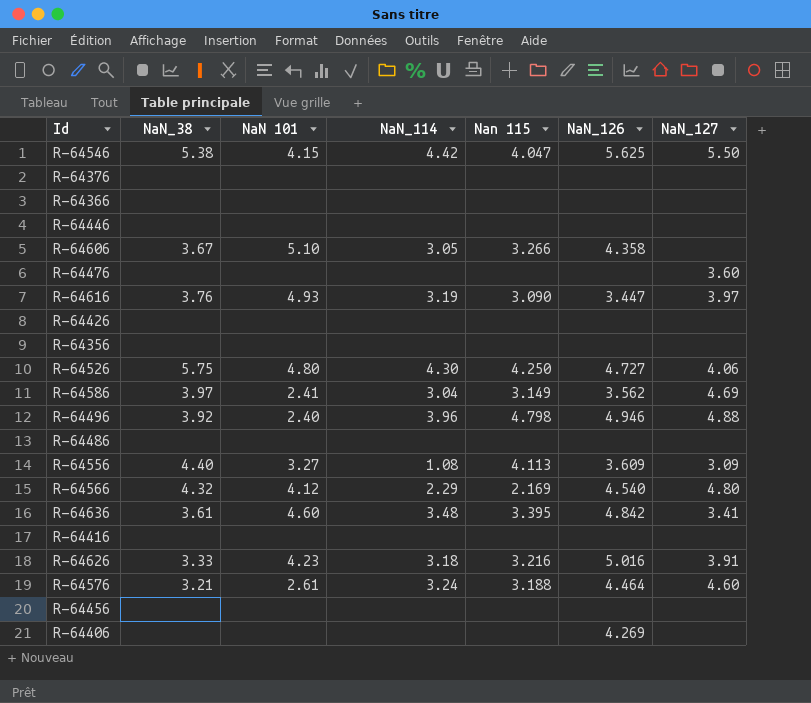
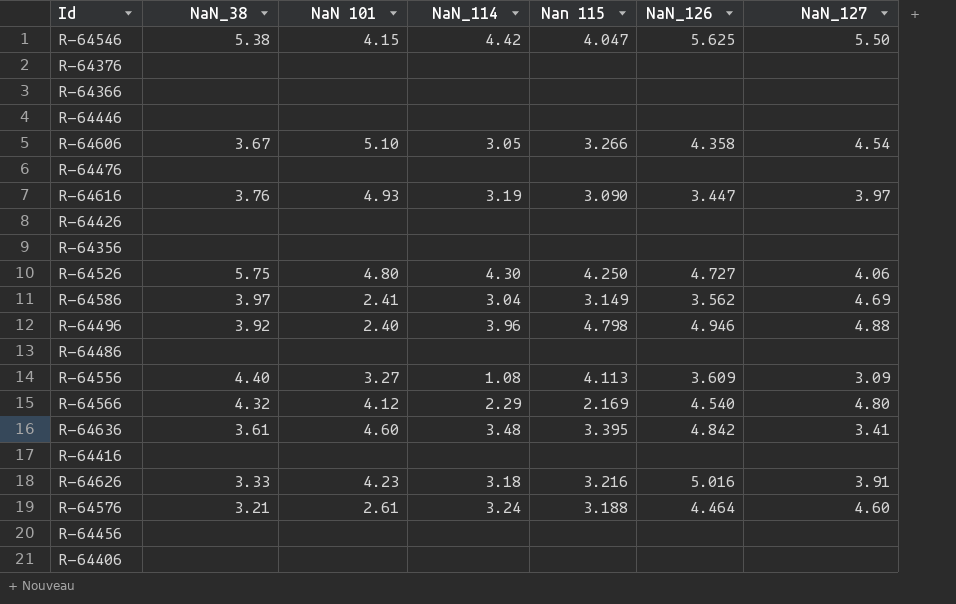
R-64606 | NaN_127: none -> 4.54
R-64476 | NaN_127: 3.60 -> none
R-64406 | NaN_126: 4.269 -> none

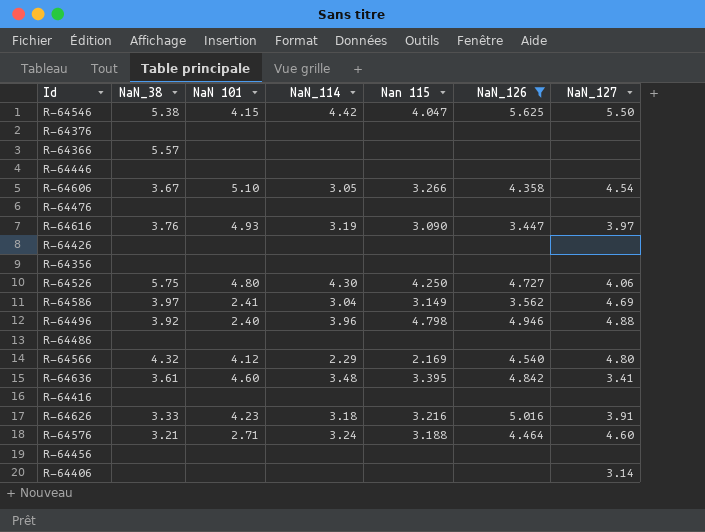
filter: none -> NaN_126 != 3.609
R-64366 | NaN_38: none -> 5.57
R-64576 | NaN 101: 2.61 -> 2.71
R-64406 | NaN_127: none -> 3.14

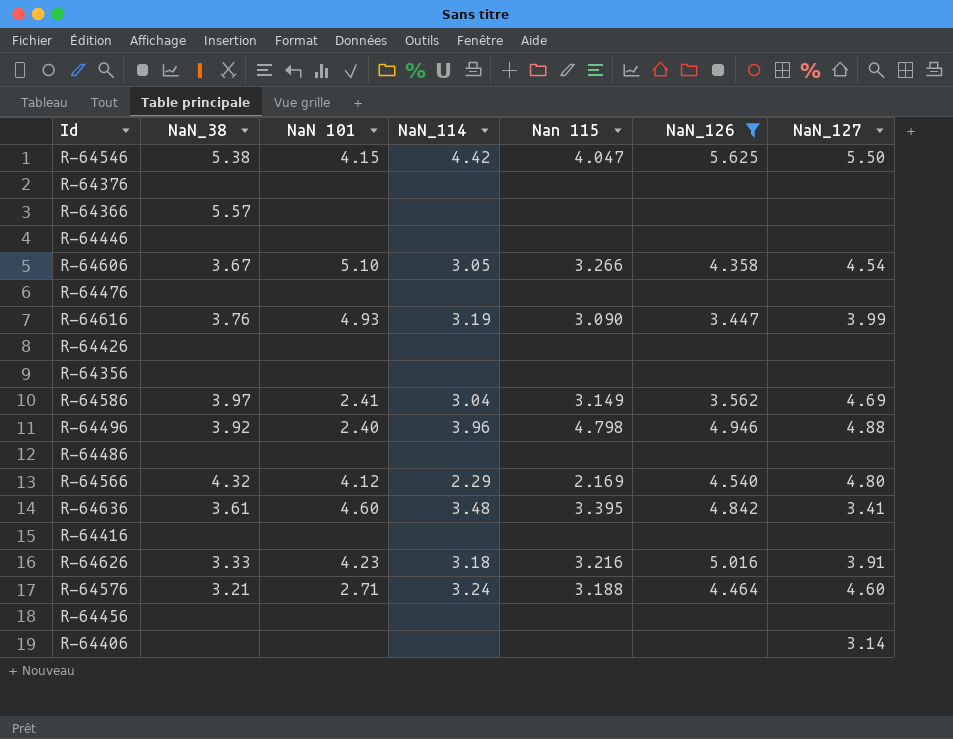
row R-64526: 5.75 | 4.80 | 4.30 | 4.250 | 4.727 | 4.06 -> none
R-64616 | NaN_127: 3.97 -> 3.99

